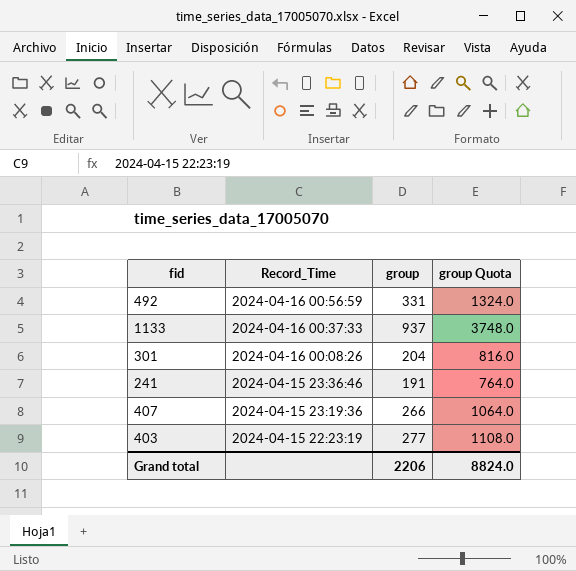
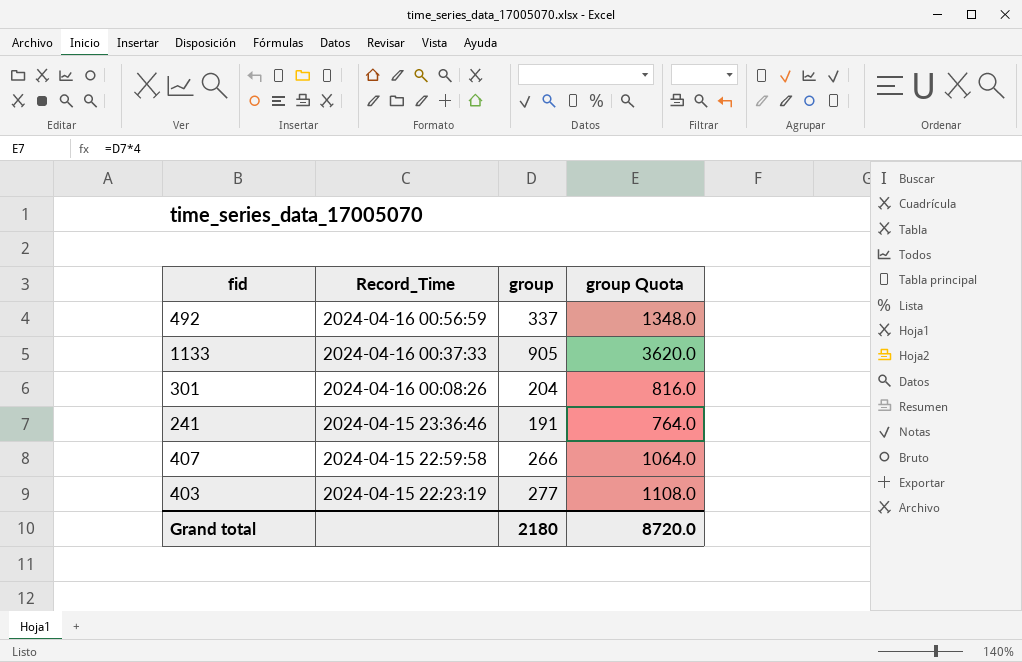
492 | group: 331 -> 337
492 | group Quota: 1324.0 -> 1348.0
1133 | group: 937 -> 905
1133 | group Quota: 3748.0 -> 3620.0
407 | Record_Time: 2024-04-15 23:19:36 -> 2024-04-15 22:59:58
Grand total | group: 2206 -> 2180
Grand total | group Quota: 8824.0 -> 8720.0

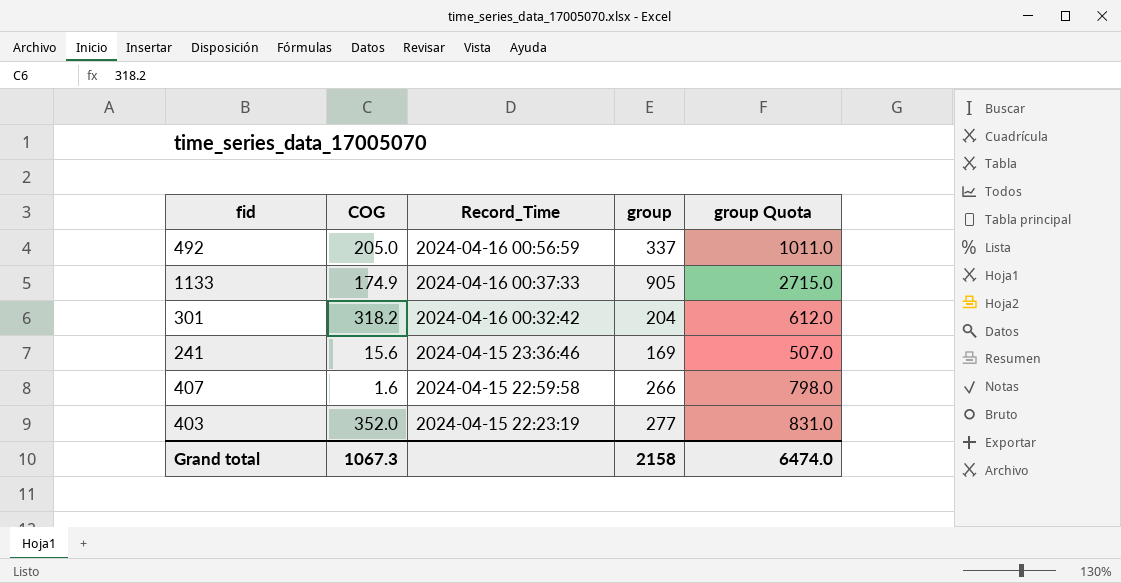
column COG | position: none -> 2
column group Quota | formula: [group] * 4 -> [group] * 3
301 | Record_Time: 2024-04-16 00:08:26 -> 2024-04-16 00:32:42
241 | group: 191 -> 169
Grand total | group: 2180 -> 2158
Grand total | group Quota: 8720.0 -> 6474.0

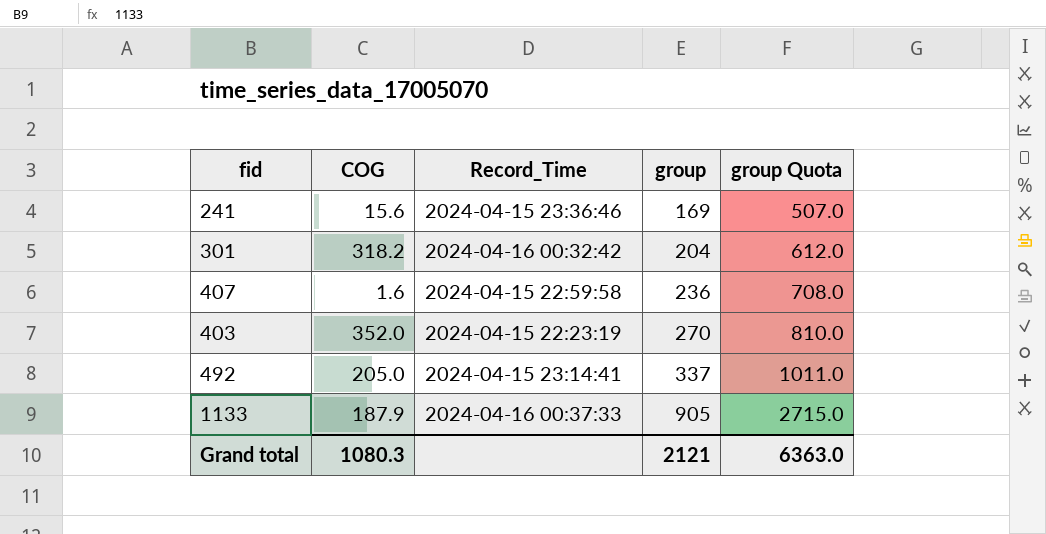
row order: Record_Time descending -> group ascending
407 | group: 266 -> 236
407 | group Quota: 798.0 -> 708.0
403 | group: 277 -> 270
403 | group Quota: 831.0 -> 810.0
492 | Record_Time: 2024-04-16 00:56:59 -> 2024-04-15 23:14:41
1133 | COG: 174.9 -> 187.9
Grand total | COG: 1067.3 -> 1080.3
Grand total | group: 2158 -> 2121
Grand total | group Quota: 6474.0 -> 6363.0

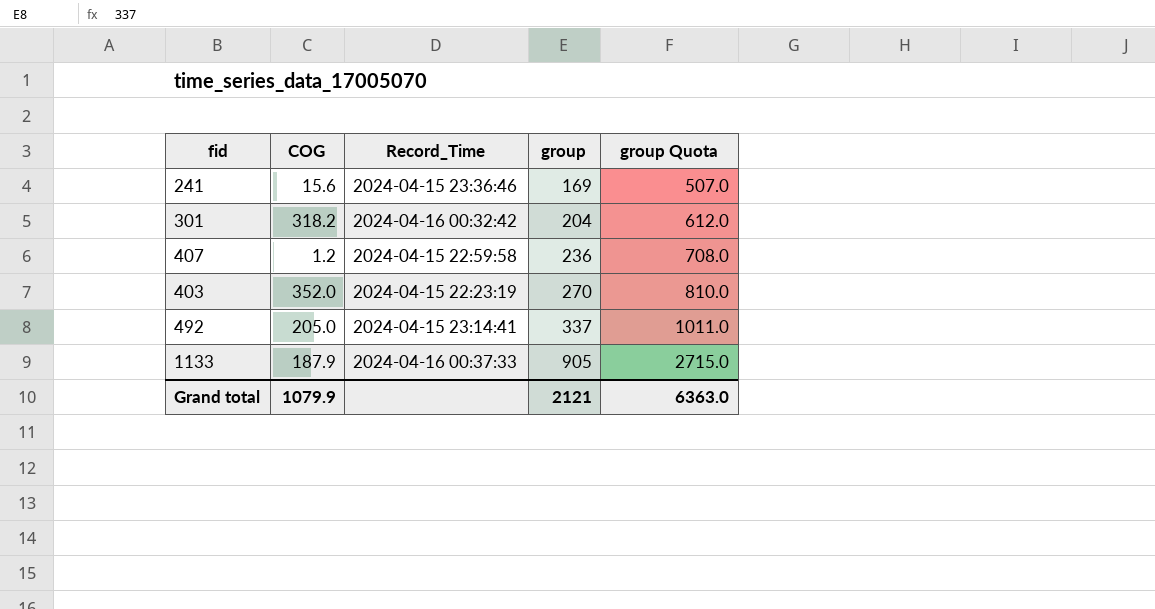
407 | COG: 1.6 -> 1.2
Grand total | COG: 1080.3 -> 1079.9

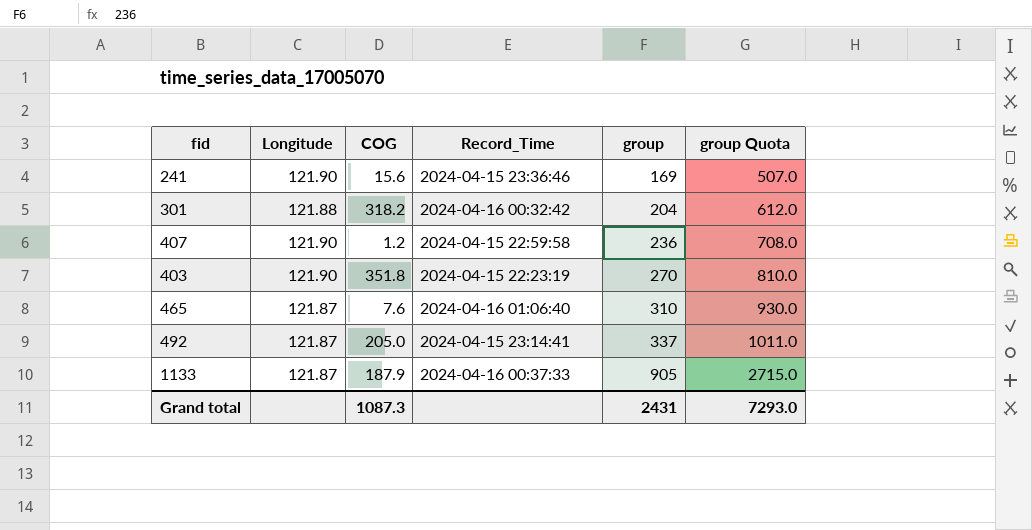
column Longitude | position: none -> 2
403 | COG: 352.0 -> 351.8
row 465: none -> 121.87 | 7.6 | 2024-04-16 01:06:40 | 310 | 930.0
Grand total | COG: 1079.9 -> 1087.3
Grand total | group: 2121 -> 2431
Grand total | group Quota: 6363.0 -> 7293.0

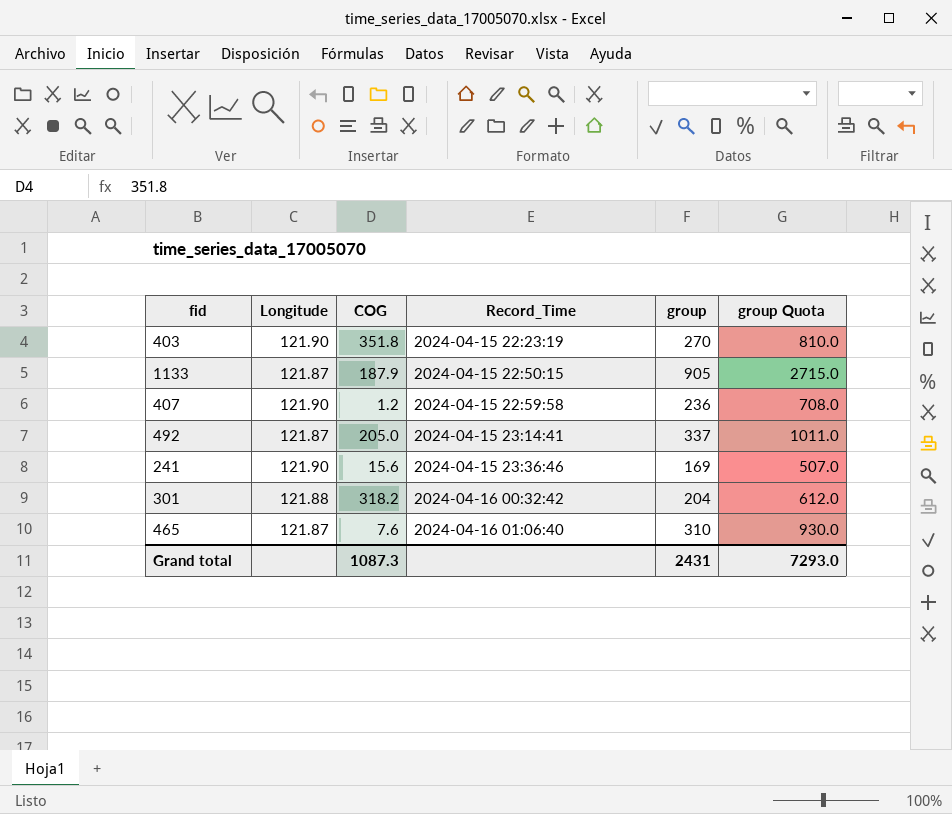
row order: group ascending -> Record_Time ascending
1133 | Record_Time: 2024-04-16 00:37:33 -> 2024-04-15 22:50:15

